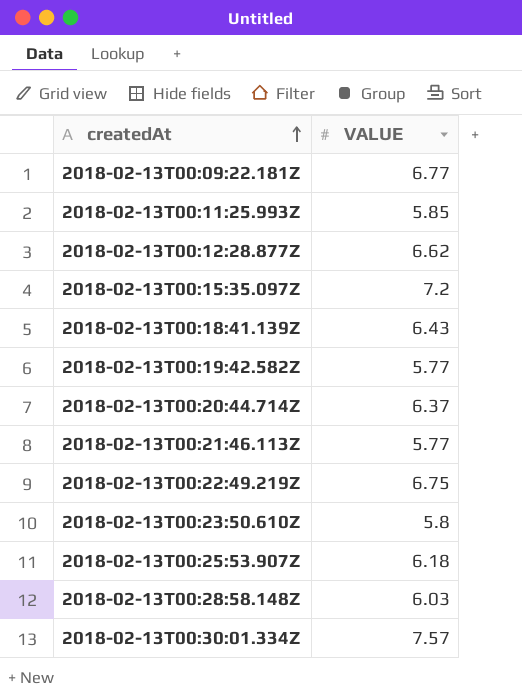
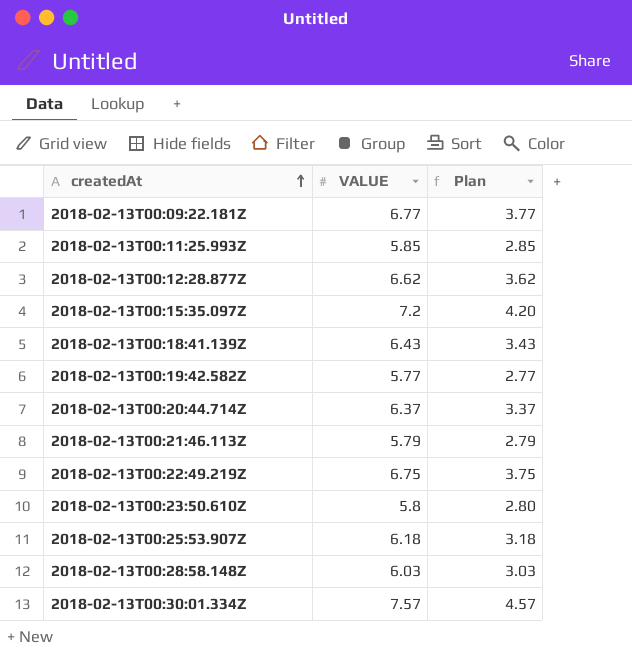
column Plan | formula: none -> [VALUE] - 3
2018-02-13T00:21:46.113Z | VALUE: 5.77 -> 5.79

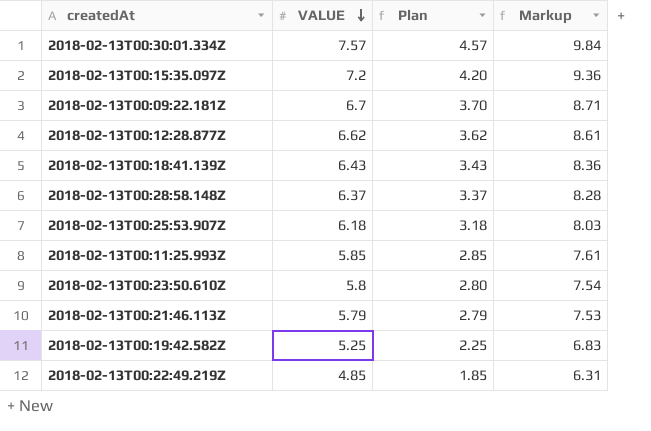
row order: createdAt ascending -> VALUE descending
column Markup | formula: none -> [VALUE] * 1.3
row 2018-02-13T00:20:44.714Z: 6.37 | 3.37 -> none
2018-02-13T00:09:22.181Z | VALUE: 6.77 -> 6.7
2018-02-13T00:09:22.181Z | Plan: 3.77 -> 3.70
2018-02-13T00:28:58.148Z | VALUE: 6.03 -> 6.37
2018-02-13T00:28:58.148Z | Plan: 3.03 -> 3.37
2018-02-13T00:19:42.582Z | VALUE: 5.77 -> 5.25
2018-02-13T00:19:42.582Z | Plan: 2.77 -> 2.25
2018-02-13T00:22:49.219Z | VALUE: 6.75 -> 4.85
2018-02-13T00:22:49.219Z | Plan: 3.75 -> 1.85

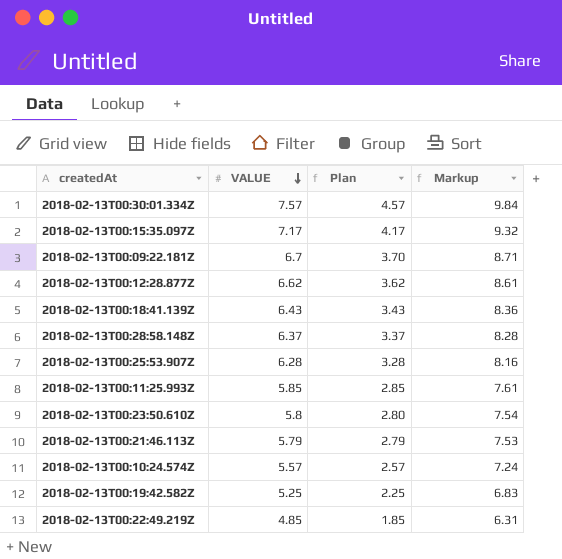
2018-02-13T00:15:35.097Z | VALUE: 7.2 -> 7.17
2018-02-13T00:15:35.097Z | Plan: 4.20 -> 4.17
2018-02-13T00:15:35.097Z | Markup: 9.36 -> 9.32
2018-02-13T00:25:53.907Z | VALUE: 6.18 -> 6.28
2018-02-13T00:25:53.907Z | Plan: 3.18 -> 3.28
2018-02-13T00:25:53.907Z | Markup: 8.03 -> 8.16
row 2018-02-13T00:10:24.574Z: none -> 5.57 | 2.57 | 7.24

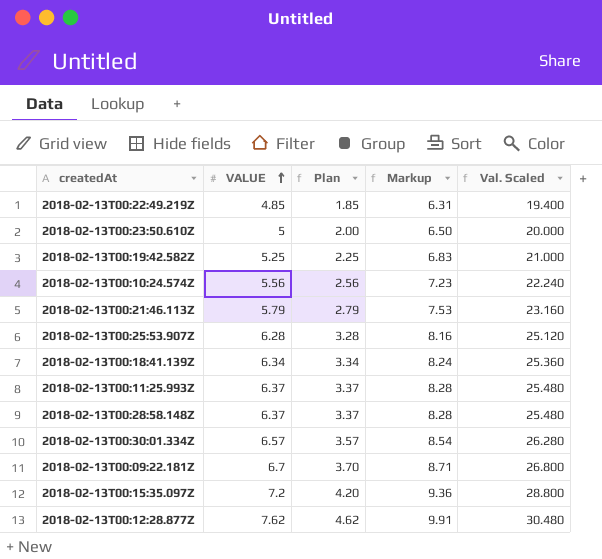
row order: VALUE descending -> VALUE ascending
column Val. Scaled | formula: none -> [VALUE] * 4
2018-02-13T00:23:50.610Z | VALUE: 5.8 -> 5
2018-02-13T00:23:50.610Z | Plan: 2.80 -> 2.00
2018-02-13T00:23:50.610Z | Markup: 7.54 -> 6.50
2018-02-13T00:10:24.574Z | VALUE: 5.57 -> 5.56
2018-02-13T00:10:24.574Z | Plan: 2.57 -> 2.56
2018-02-13T00:10:24.574Z | Markup: 7.24 -> 7.23
2018-02-13T00:18:41.139Z | VALUE: 6.43 -> 6.34
2018-02-13T00:18:41.139Z | Plan: 3.43 -> 3.34
2018-02-13T00:18:41.139Z | Markup: 8.36 -> 8.24
2018-02-13T00:11:25.993Z | VALUE: 5.85 -> 6.37
2018-02-13T00:11:25.993Z | Plan: 2.85 -> 3.37
2018-02-13T00:11:25.993Z | Markup: 7.61 -> 8.28
2018-02-13T00:30:01.334Z | VALUE: 7.57 -> 6.57
2018-02-13T00:30:01.334Z | Plan: 4.57 -> 3.57
2018-02-13T00:30:01.334Z | Markup: 9.84 -> 8.54
2018-02-13T00:15:35.097Z | VALUE: 7.17 -> 7.2
2018-02-13T00:15:35.097Z | Plan: 4.17 -> 4.20
2018-02-13T00:15:35.097Z | Markup: 9.32 -> 9.36
2018-02-13T00:12:28.877Z | VALUE: 6.62 -> 7.62
2018-02-13T00:12:28.877Z | Plan: 3.62 -> 4.62
2018-02-13T00:12:28.877Z | Markup: 8.61 -> 9.91

